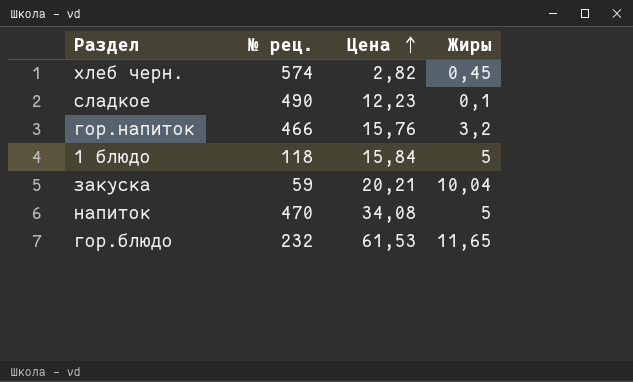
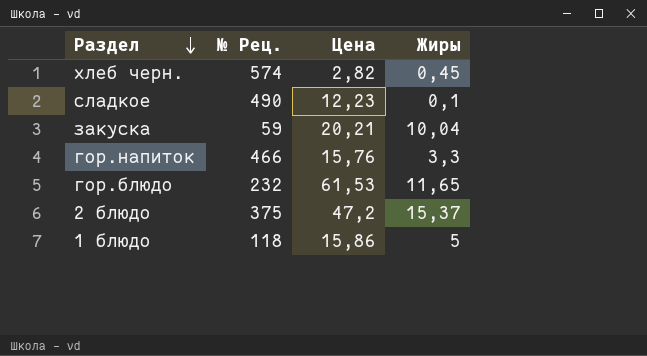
row order: Цена ascending -> Раздел descending
column name: № рец. -> № Рец.
row напиток: 470 | 34,08 | 5 -> none
гор.напиток | Жиры: 3,2 -> 3,3
row 2 блюдо: none -> 375 | 47,2 | 15,37
1 блюдо | Цена: 15,84 -> 15,86

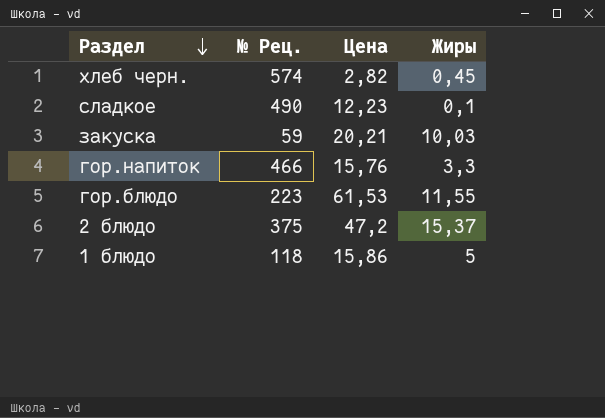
закуска | Жиры: 10,04 -> 10,03
гор.блюдо | № Рец.: 232 -> 223
гор.блюдо | Жиры: 11,65 -> 11,55

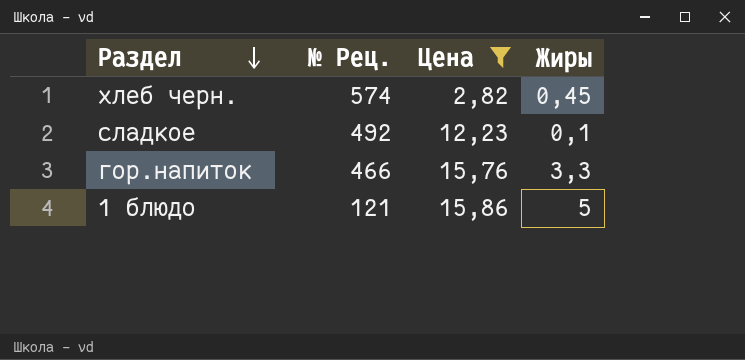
filter: none -> Цена <= 15,86
сладкое | № Рец.: 490 -> 492
1 блюдо | № Рец.: 118 -> 121

